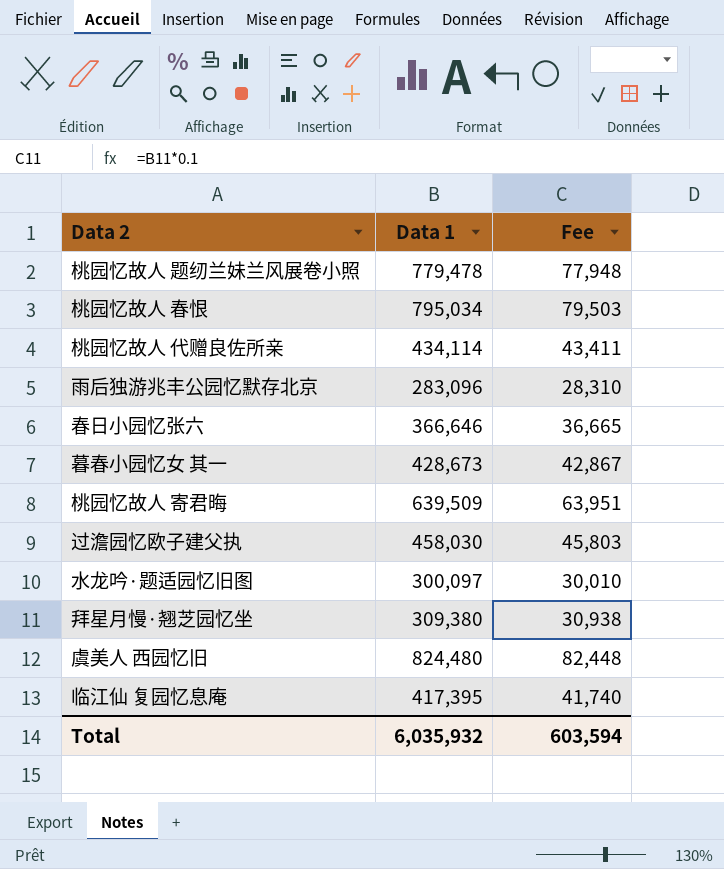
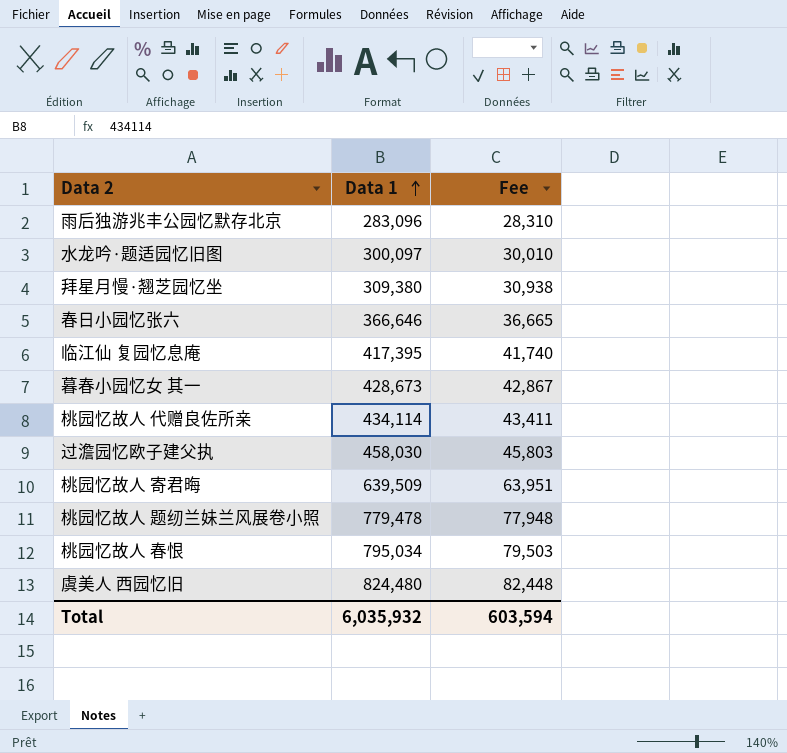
row order: none -> Data 1 ascending

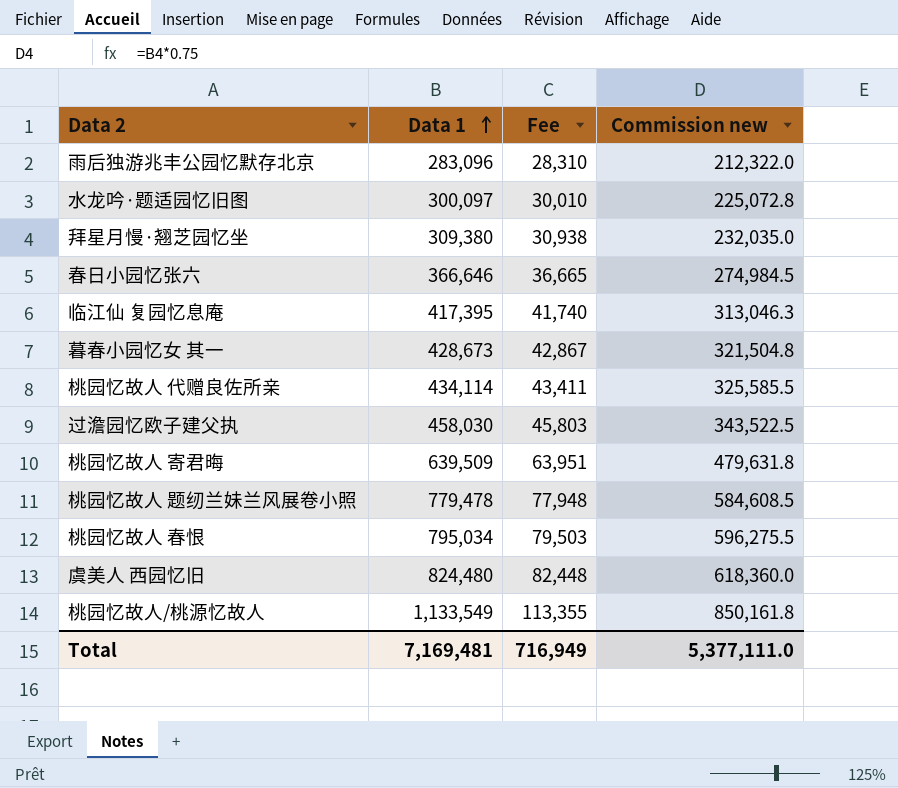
column Commission new | formula: none -> [Data 1] * 0.75
row 桃园忆故人/桃源忆故人: none -> 1,133,549 | 113,355 | 850,161.8
Total | Data 1: 6,035,932 -> 7,169,481
Total | Fee: 603,594 -> 716,949

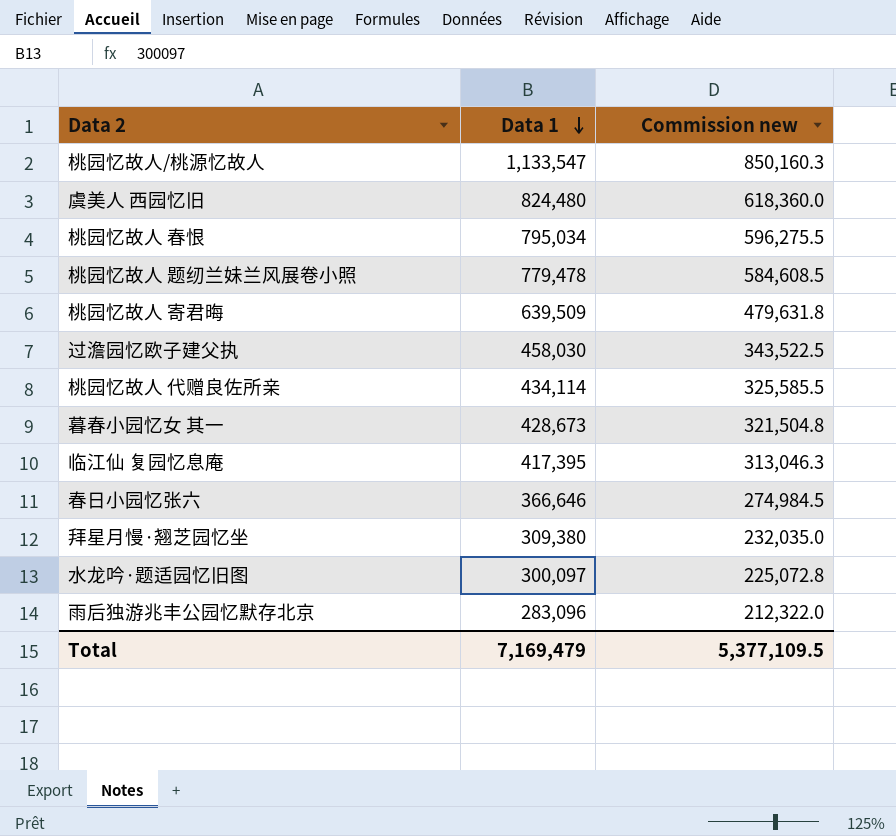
row order: Data 1 ascending -> Data 1 descending
column Fee | formula: [Data 1] * 0.1 -> none
桃园忆故人/桃源忆故人 | Data 1: 1,133,549 -> 1,133,547
桃园忆故人/桃源忆故人 | Commission new: 850,161.8 -> 850,160.3
Total | Data 1: 7,169,481 -> 7,169,479
Total | Commission new: 5,377,111.0 -> 5,377,109.5

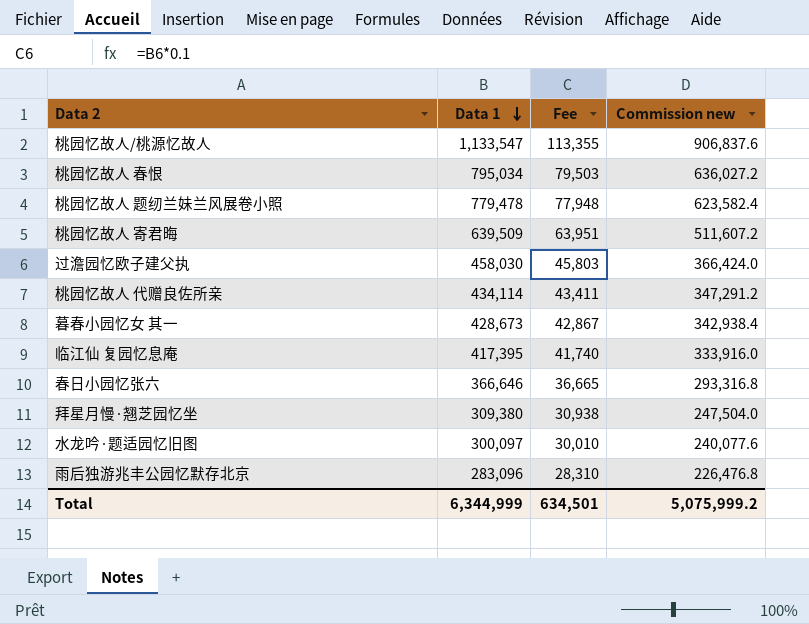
column Fee | formula: none -> [Data 1] * 0.1
column Commission new | formula: [Data 1] * 0.75 -> [Data 1] * 0.8
row 虞美人 西园忆旧: 824,480 | 618,360.0 -> none
Total | Data 1: 7,169,479 -> 6,344,999
Total | Commission new: 5,377,109.5 -> 5,075,999.2

